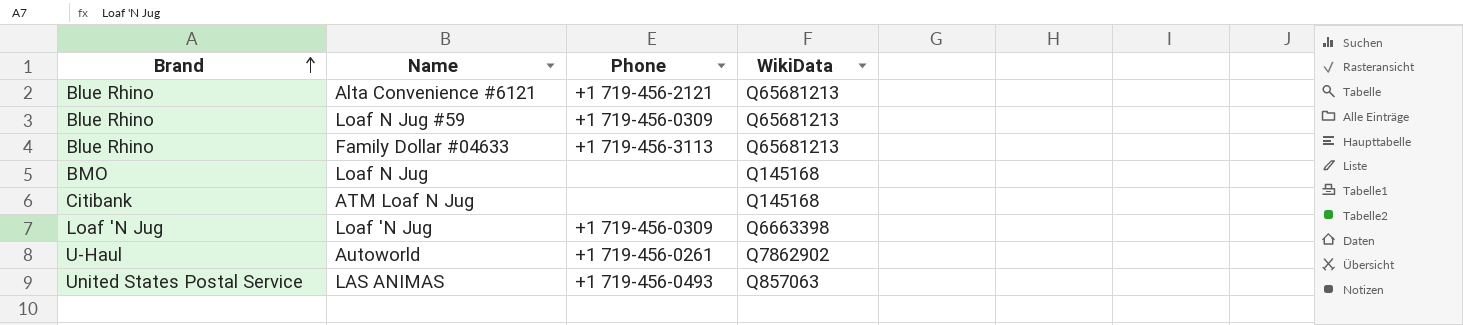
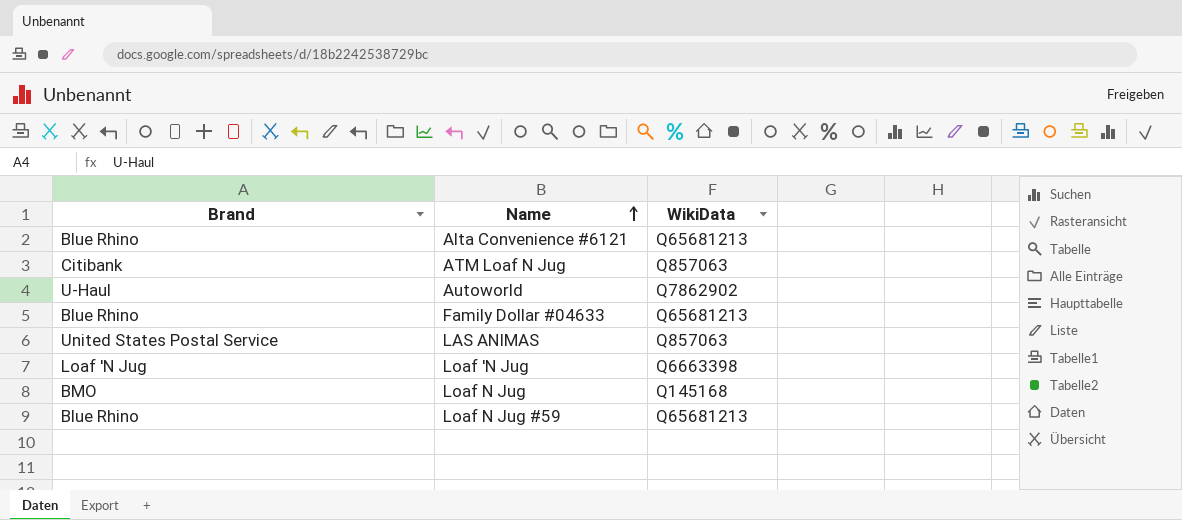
row order: Brand ascending -> Name ascending
column Phone | position: 3 -> none
ATM Loaf N Jug | WikiData: Q145168 -> Q857063

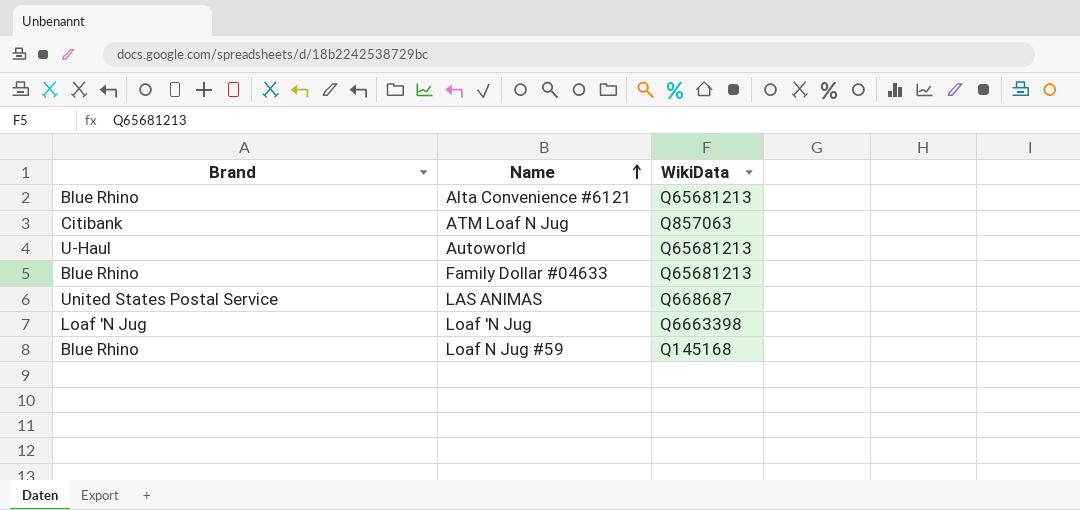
row Loaf N Jug: BMO | Q145168 -> none
Autoworld | WikiData: Q7862902 -> Q65681213
LAS ANIMAS | WikiData: Q857063 -> Q668687
Loaf N Jug #59 | WikiData: Q65681213 -> Q145168

